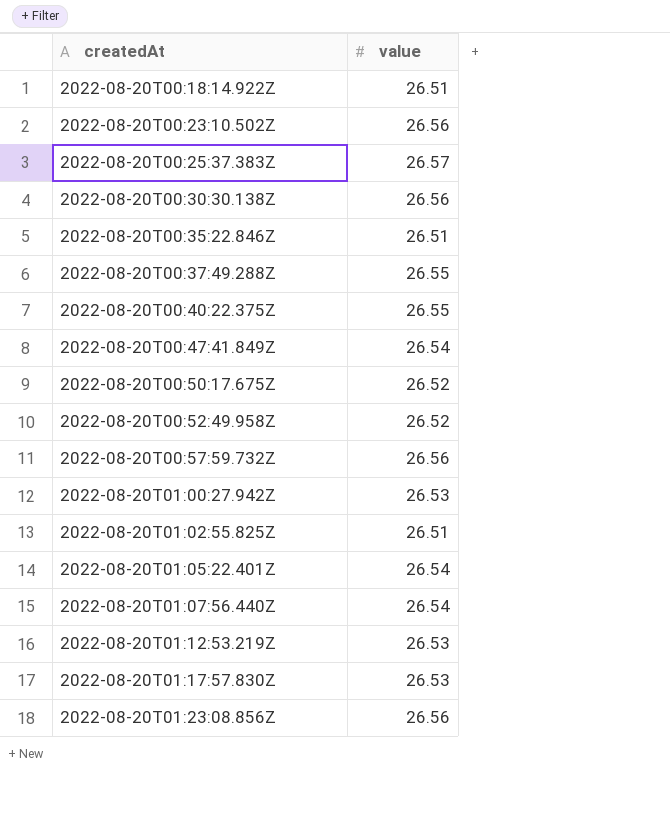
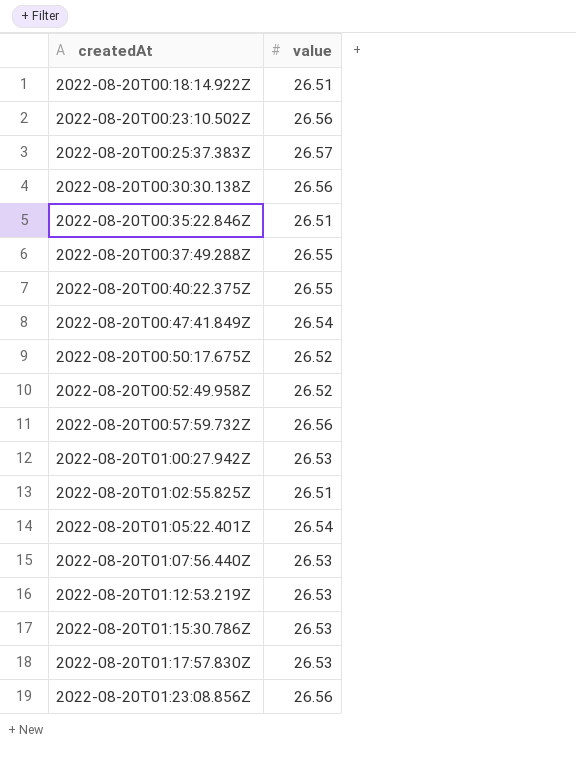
2022-08-20T01:07:56.440Z | value: 26.54 -> 26.53
row 2022-08-20T01:15:30.786Z: none -> 26.53

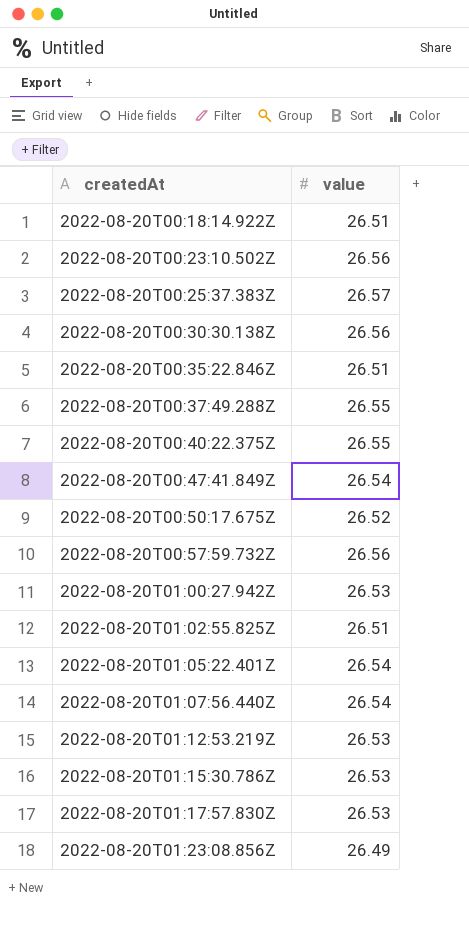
row 2022-08-20T00:52:49.958Z: 26.52 -> none
2022-08-20T01:07:56.440Z | value: 26.53 -> 26.54
2022-08-20T01:23:08.856Z | value: 26.56 -> 26.49

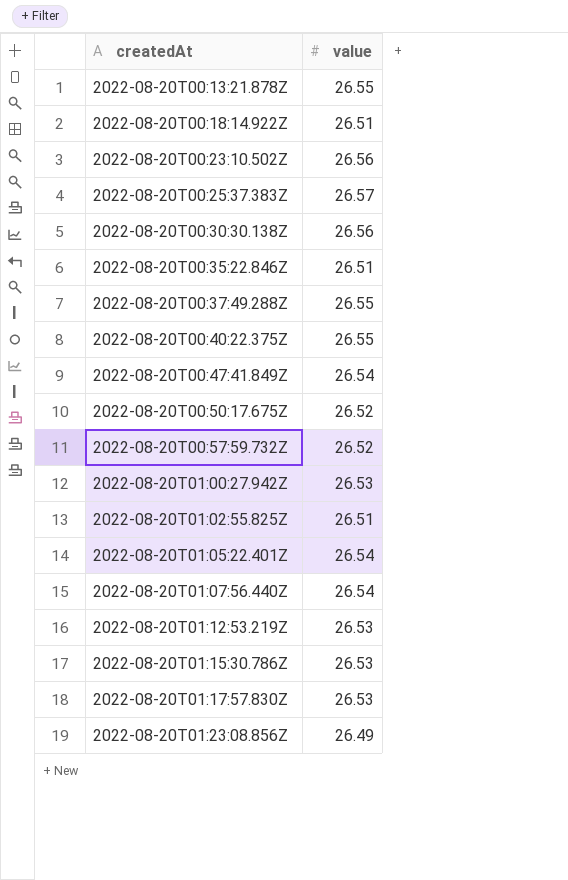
row 2022-08-20T00:13:21.878Z: none -> 26.55
2022-08-20T00:57:59.732Z | value: 26.56 -> 26.52

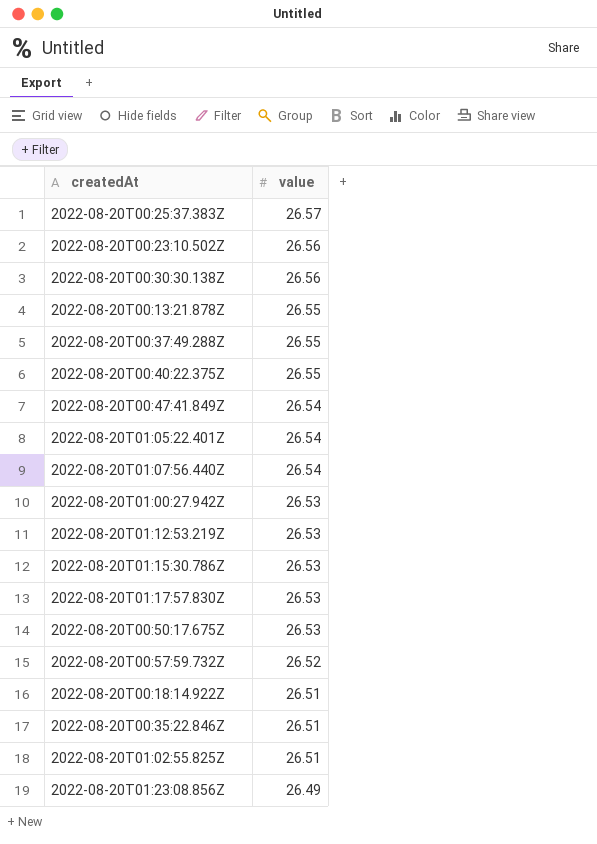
row order: createdAt ascending -> value descending
2022-08-20T00:50:17.675Z | value: 26.52 -> 26.53

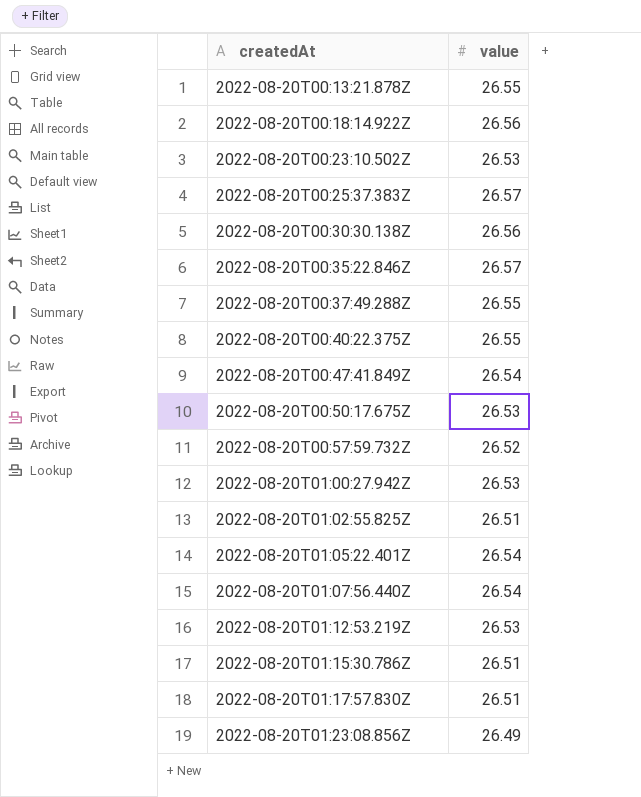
row order: value descending -> createdAt ascending
2022-08-20T00:18:14.922Z | value: 26.51 -> 26.56
2022-08-20T00:23:10.502Z | value: 26.56 -> 26.53
2022-08-20T00:35:22.846Z | value: 26.51 -> 26.57
2022-08-20T01:15:30.786Z | value: 26.53 -> 26.51
2022-08-20T01:17:57.830Z | value: 26.53 -> 26.51

